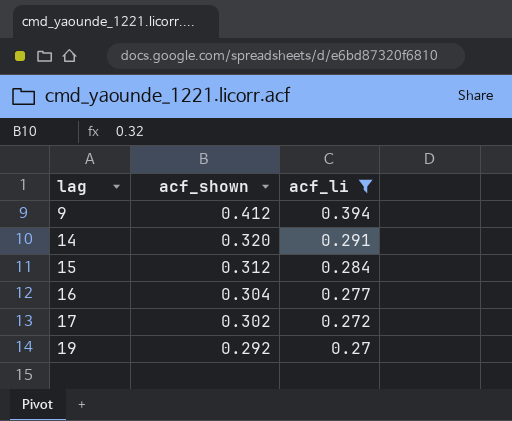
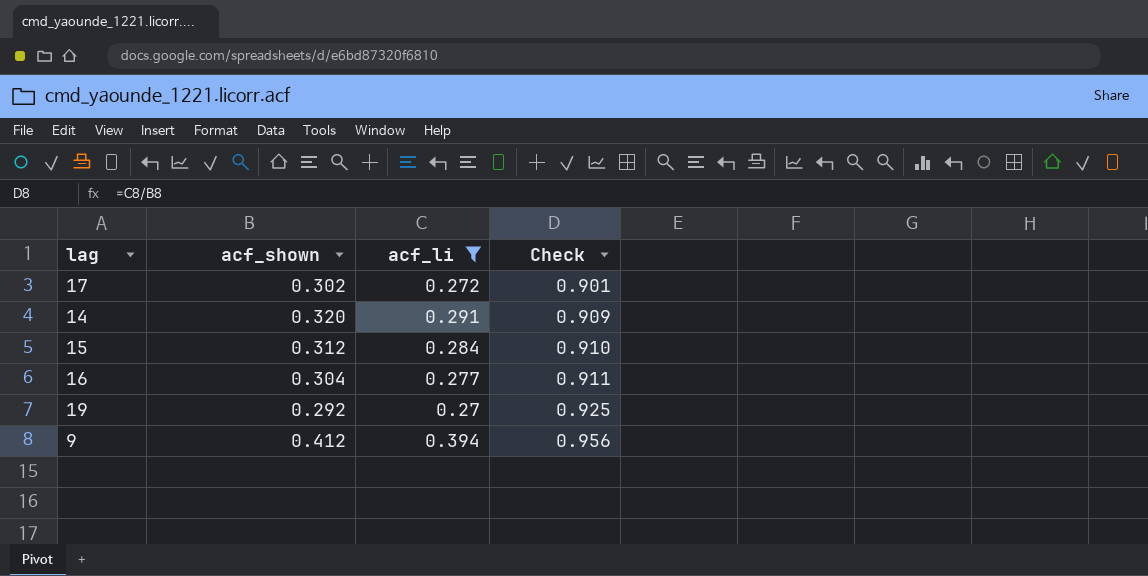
row order: lag ascending -> Check ascending
column Check | formula: none -> [acf_li] / [acf_shown]

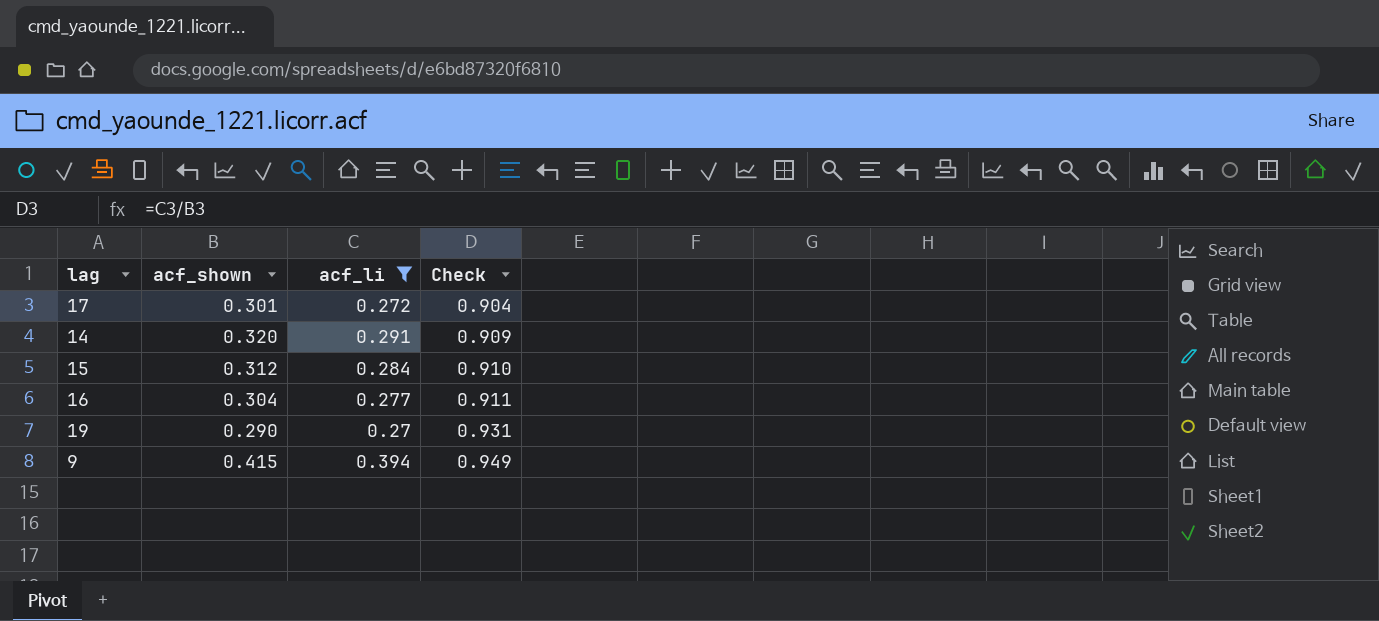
17 | acf_shown: 0.302 -> 0.301
17 | Check: 0.901 -> 0.904
19 | acf_shown: 0.292 -> 0.290
19 | Check: 0.925 -> 0.931
9 | acf_shown: 0.412 -> 0.415
9 | Check: 0.956 -> 0.949

